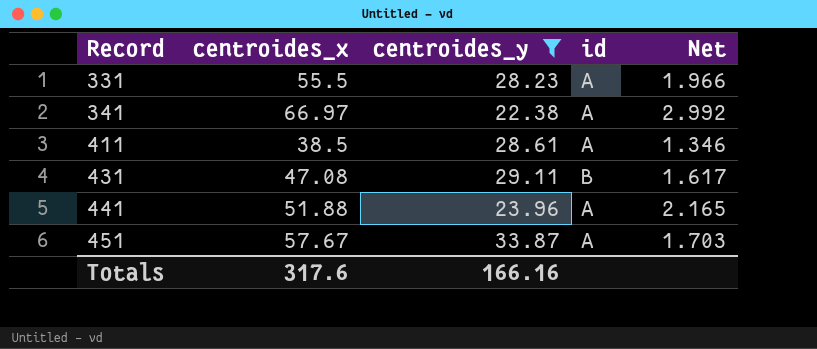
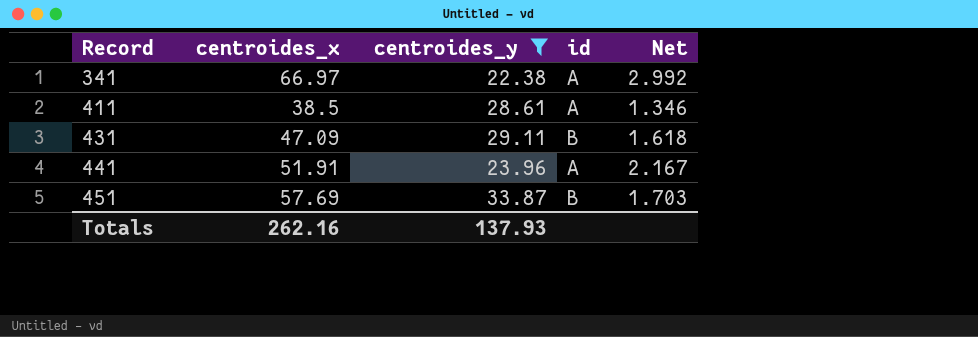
row 331: 55.5 | 28.23 | A | 1.966 -> none
431 | centroides_x: 47.08 -> 47.09
431 | Net: 1.617 -> 1.618
441 | centroides_x: 51.88 -> 51.91
441 | Net: 2.165 -> 2.167
451 | centroides_x: 57.67 -> 57.69
451 | id: A -> B
Totals | centroides_x: 317.6 -> 262.16
Totals | centroides_y: 166.16 -> 137.93

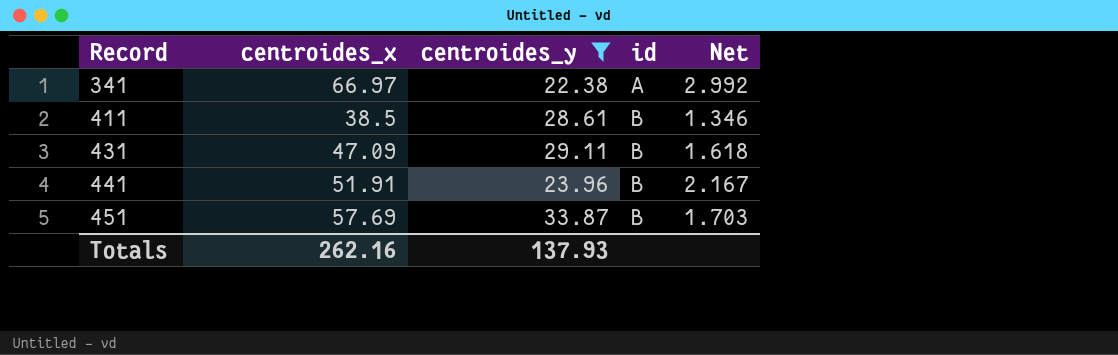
411 | id: A -> B
441 | id: A -> B

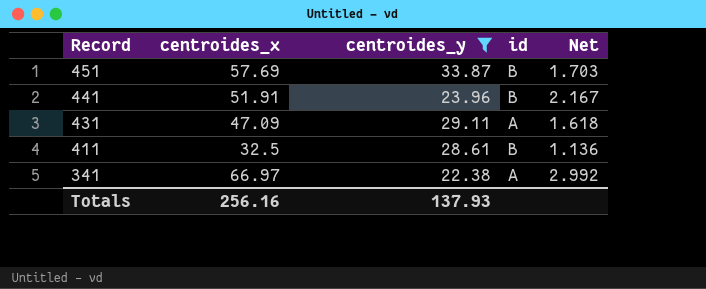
row order: Record ascending -> Record descending
431 | id: B -> A
411 | centroides_x: 38.5 -> 32.5
411 | Net: 1.346 -> 1.136
Totals | centroides_x: 262.16 -> 256.16

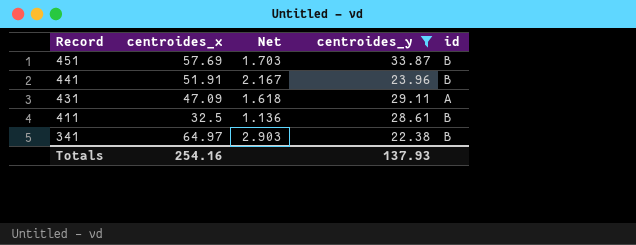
column Net | position: 5 -> 3
341 | centroides_x: 66.97 -> 64.97
341 | Net: 2.992 -> 2.903
341 | id: A -> B
Totals | centroides_x: 256.16 -> 254.16

